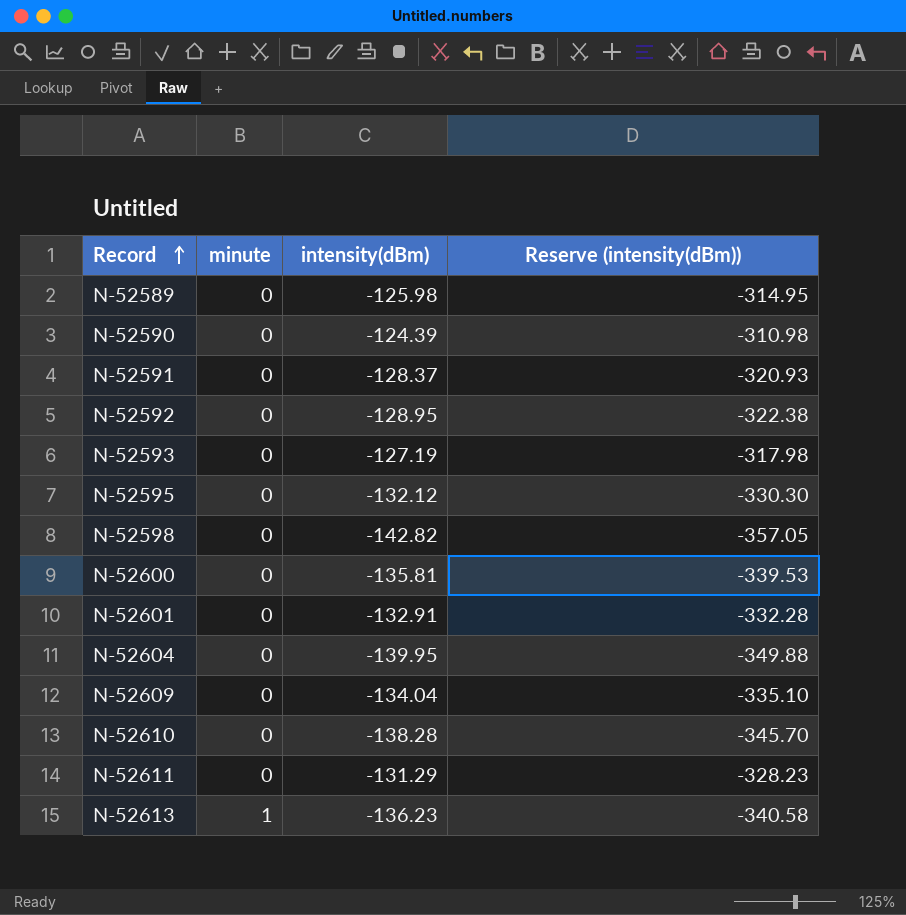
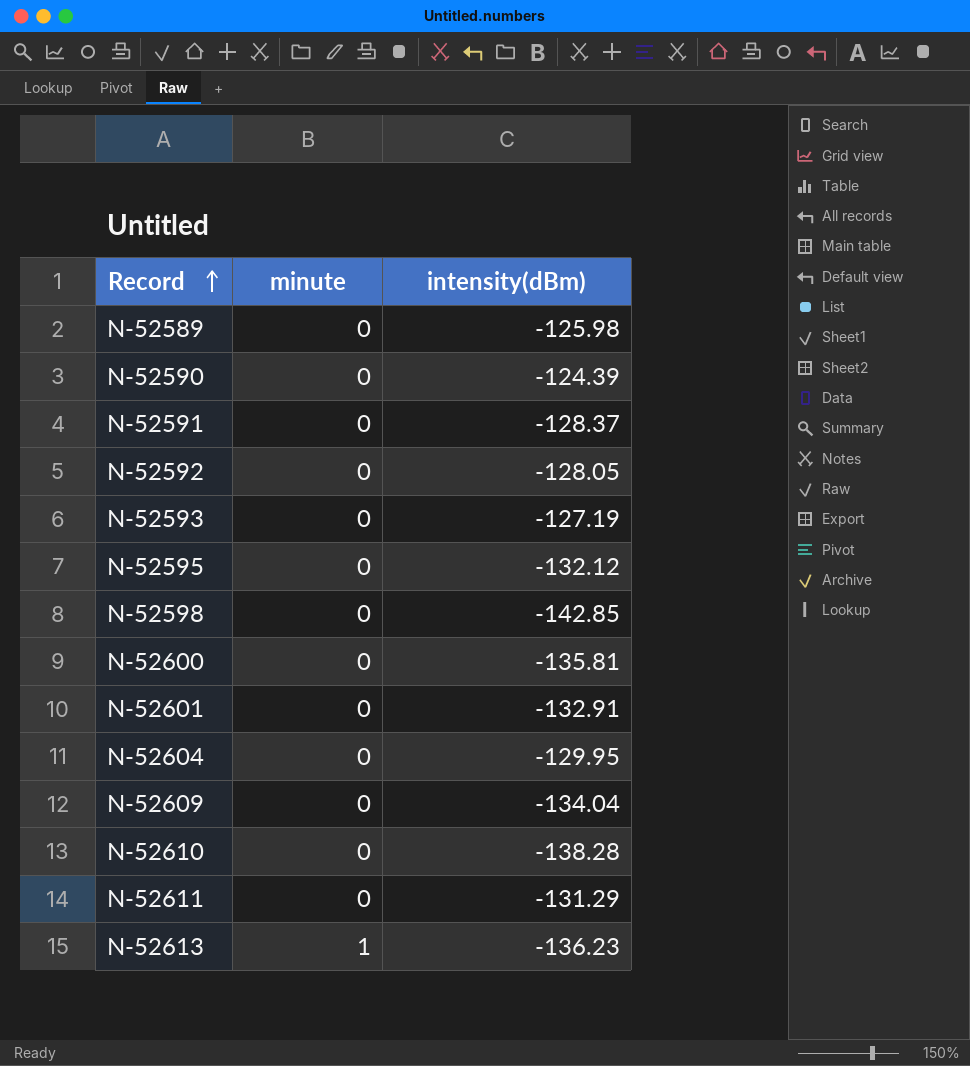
column Reserve (intensity(dBm)) | formula: [intensity(dBm)] * 2.5 -> none
N-52592 | intensity(dBm): -128.95 -> -128.05
N-52598 | intensity(dBm): -142.82 -> -142.85
N-52604 | intensity(dBm): -139.95 -> -129.95

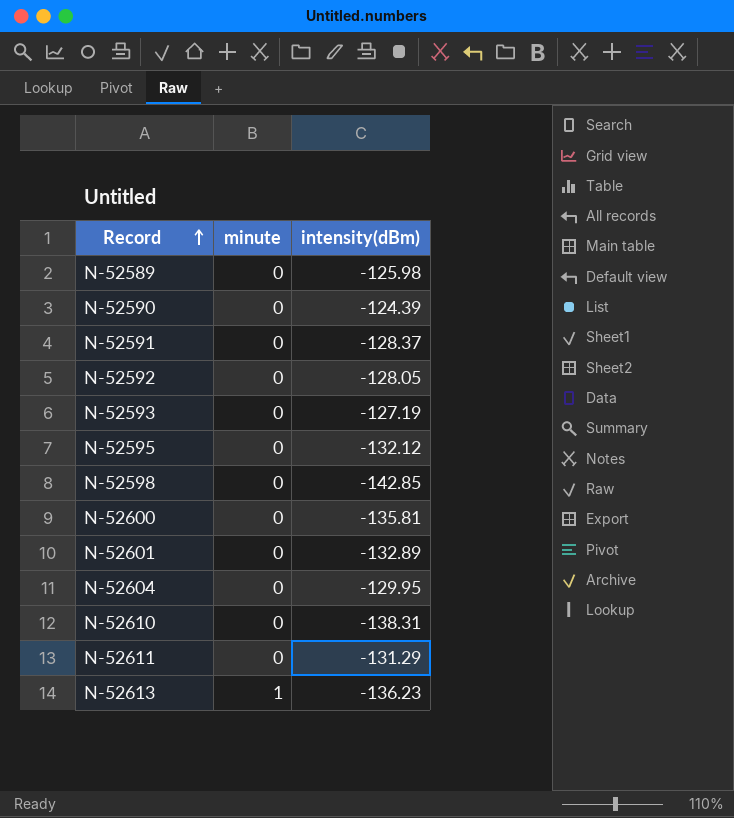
row N-52609: 0 | -134.04 -> none
N-52601 | intensity(dBm): -132.91 -> -132.89
N-52610 | intensity(dBm): -138.28 -> -138.31

